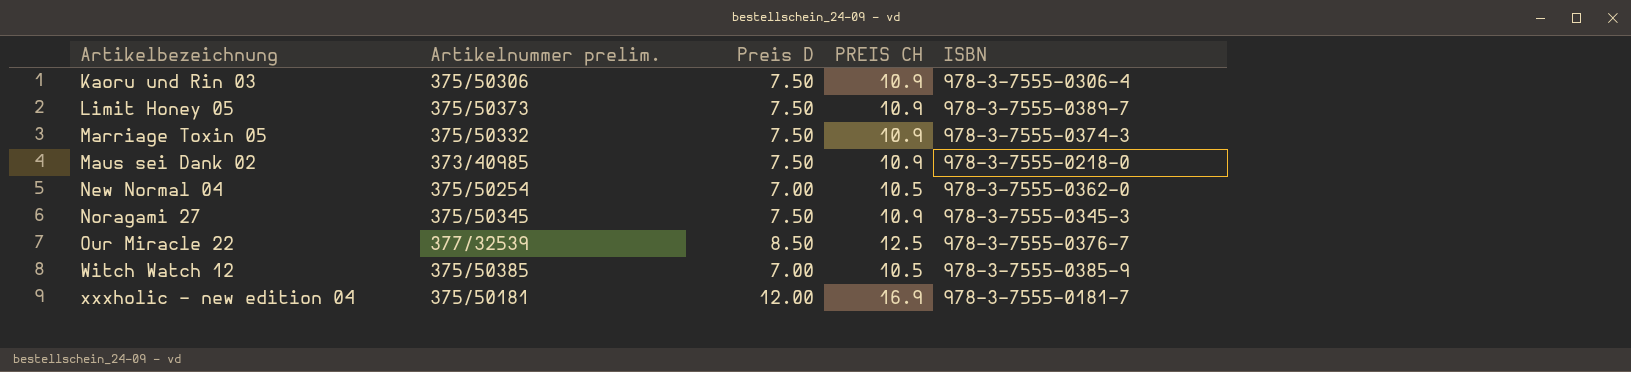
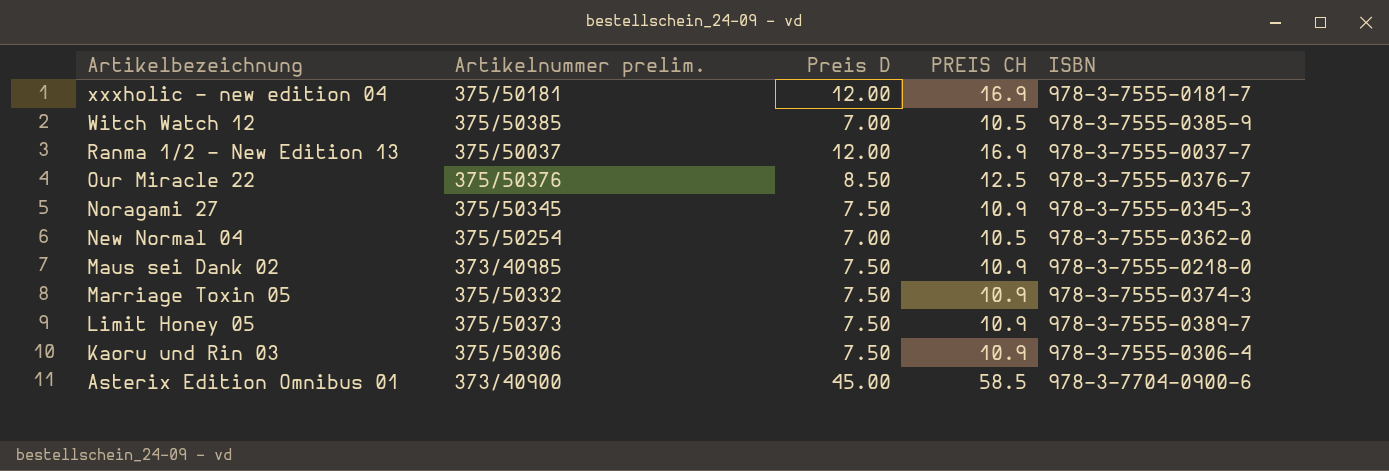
row order: Artikelbezeichnung ascending -> Artikelbezeichnung descending
row Ranma 1/2 - New Edition 13: none -> 375/50037 | 12.00 | 16.9 | 978-3-7555-0037-7
Our Miracle 22 | Artikelnummer prelim.: 377/32539 -> 375/50376
row Asterix Edition Omnibus 01: none -> 373/40900 | 45.00 | 58.5 | 978-3-7704-0900-6

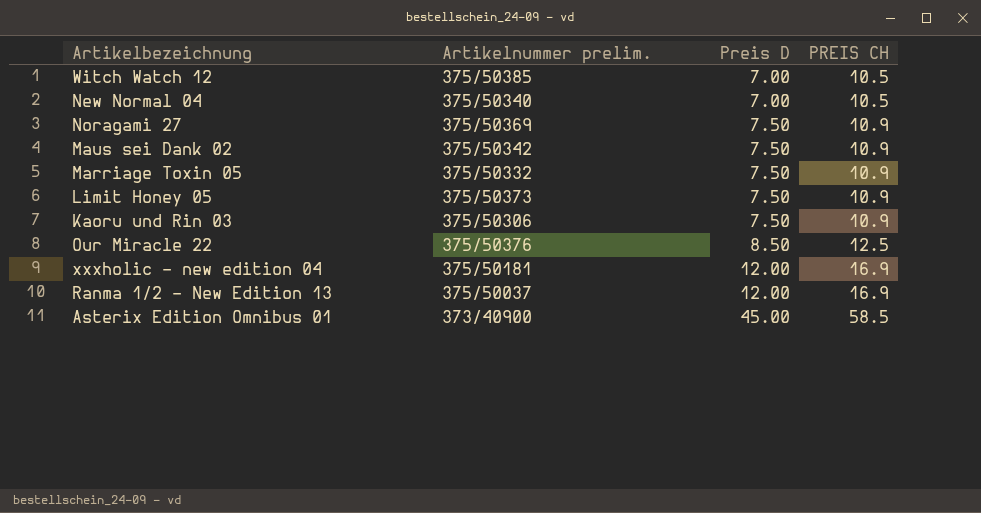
row order: Artikelbezeichnung descending -> Preis D ascending
column ISBN | position: 5 -> none
New Normal 04 | Artikelnummer prelim.: 375/50254 -> 375/50340
Noragami 27 | Artikelnummer prelim.: 375/50345 -> 375/50369
Maus sei Dank 02 | Artikelnummer prelim.: 373/40985 -> 375/50342

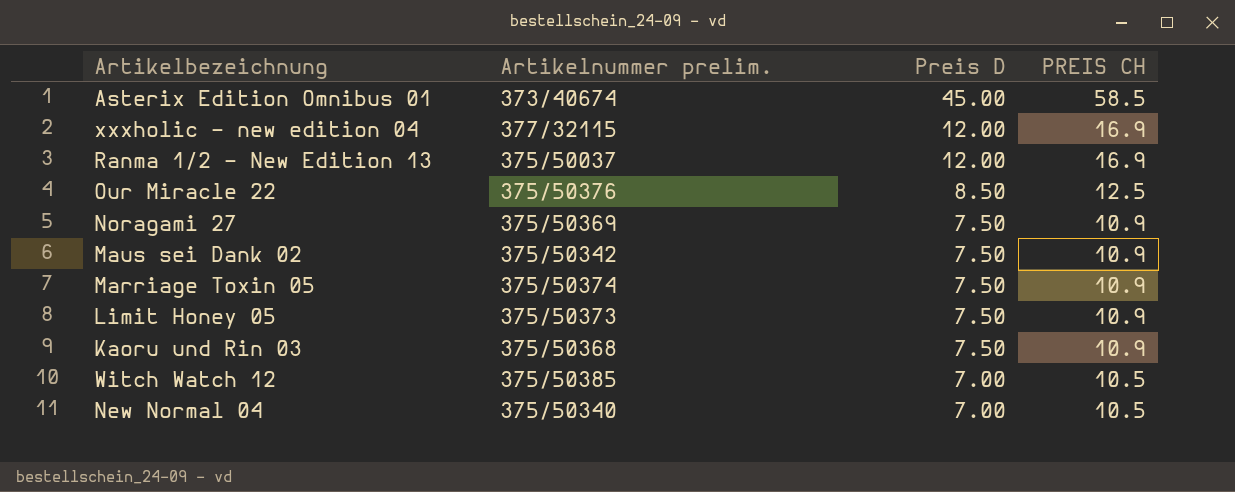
row order: Preis D ascending -> Preis D descending
Asterix Edition Omnibus 01 | Artikelnummer prelim.: 373/40900 -> 373/40674
xxxholic - new edition 04 | Artikelnummer prelim.: 375/50181 -> 377/32115
Marriage Toxin 05 | Artikelnummer prelim.: 375/50332 -> 375/50374
Kaoru und Rin 03 | Artikelnummer prelim.: 375/50306 -> 375/50368

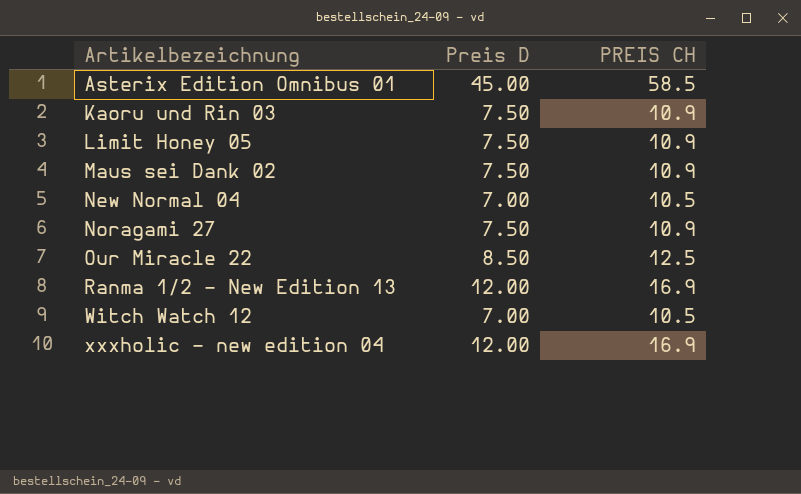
row order: Preis D descending -> Artikelbezeichnung ascending
column Artikelnummer prelim. | position: 2 -> none
row Marriage Toxin 05: 375/50374 | 7.50 | 10.9 -> none

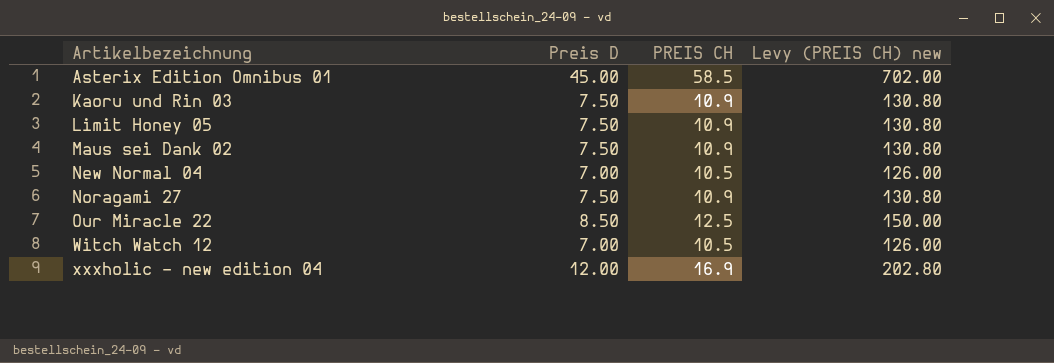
column Levy (PREIS CH) new | formula: none -> [PREIS CH] * 12
row Ranma 1/2 - New Edition 13: 12.00 | 16.9 -> none

